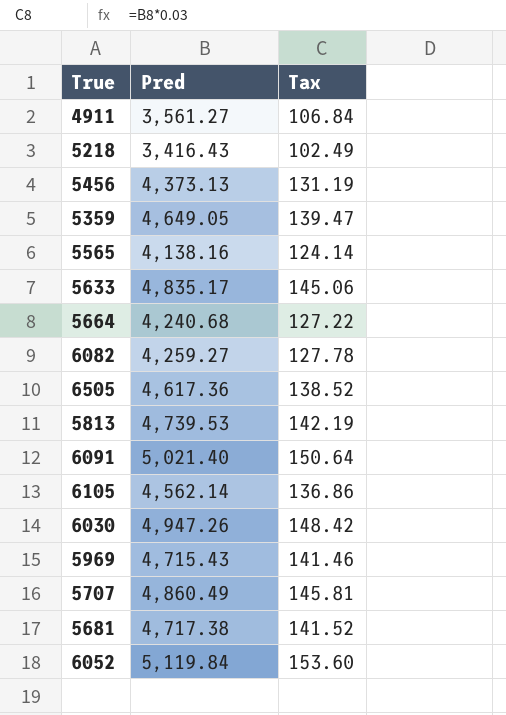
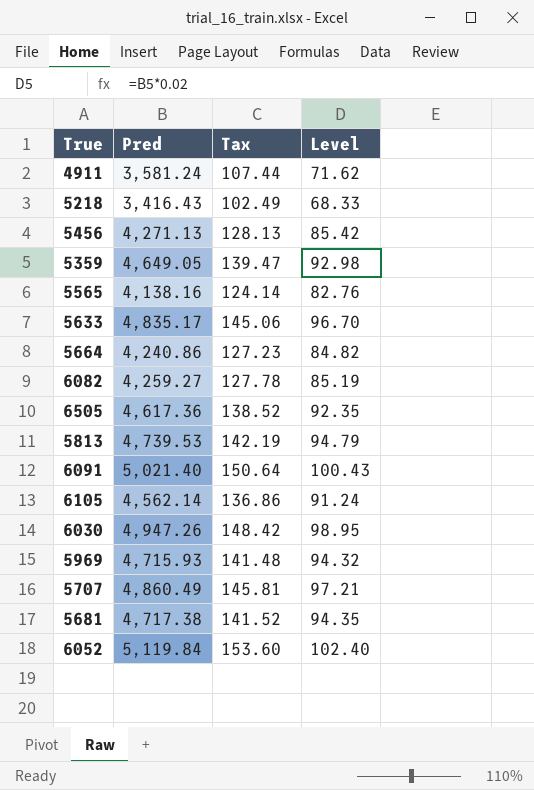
column Level | formula: none -> [Pred] * 0.02
4911 | Pred: 3,561.27 -> 3,581.24
4911 | Tax: 106.84 -> 107.44
5456 | Pred: 4,373.13 -> 4,271.13
5456 | Tax: 131.19 -> 128.13
5664 | Pred: 4,240.68 -> 4,240.86
5664 | Tax: 127.22 -> 127.23
5969 | Pred: 4,715.43 -> 4,715.93
5969 | Tax: 141.46 -> 141.48

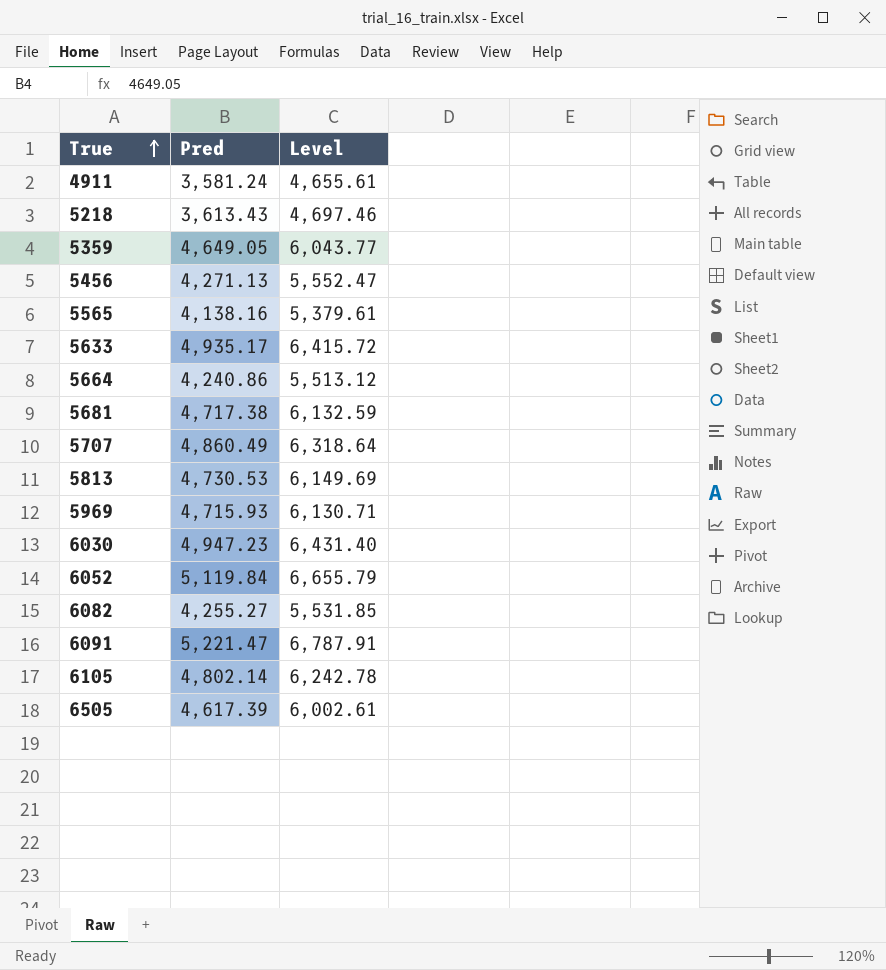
row order: none -> True ascending
column Tax | formula: [Pred] * 0.03 -> none
column Level | formula: [Pred] * 0.02 -> [Pred] * 1.3
5218 | Pred: 3,416.43 -> 3,613.43
5633 | Pred: 4,835.17 -> 4,935.17
5813 | Pred: 4,739.53 -> 4,730.53
6030 | Pred: 4,947.26 -> 4,947.23
6082 | Pred: 4,259.27 -> 4,255.27
6091 | Pred: 5,021.40 -> 5,221.47
6105 | Pred: 4,562.14 -> 4,802.14
6505 | Pred: 4,617.36 -> 4,617.39

